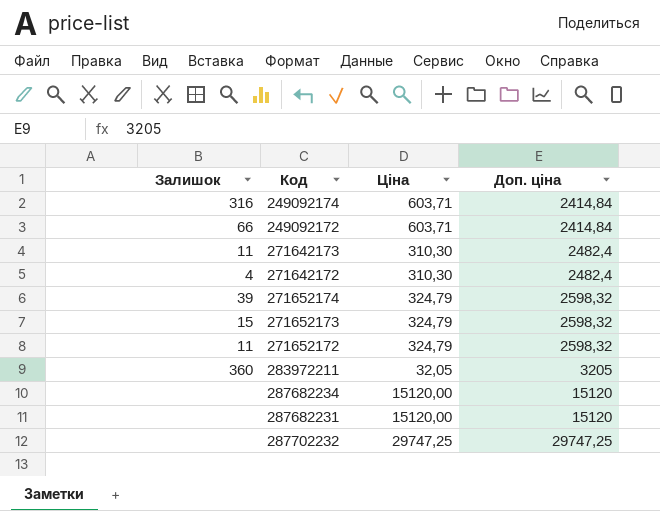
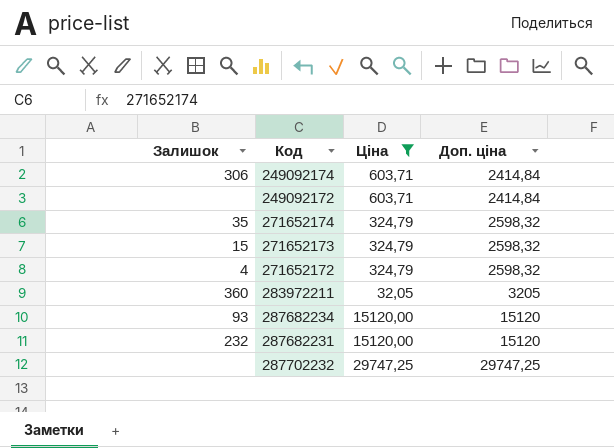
filter: none -> Ціна != 310,30
249092174 | Залишок: 316 -> 306
249092172 | Залишок: 66 -> none
271652174 | Залишок: 39 -> 35
271652172 | Залишок: 11 -> 4
287682234 | Залишок: none -> 93
287682231 | Залишок: none -> 232

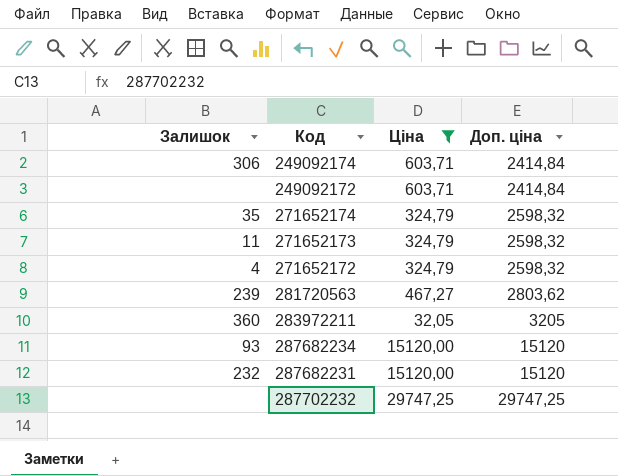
271652173 | Залишок: 15 -> 11
row 281720563: none -> 239 | 467,27 | 2803,62

